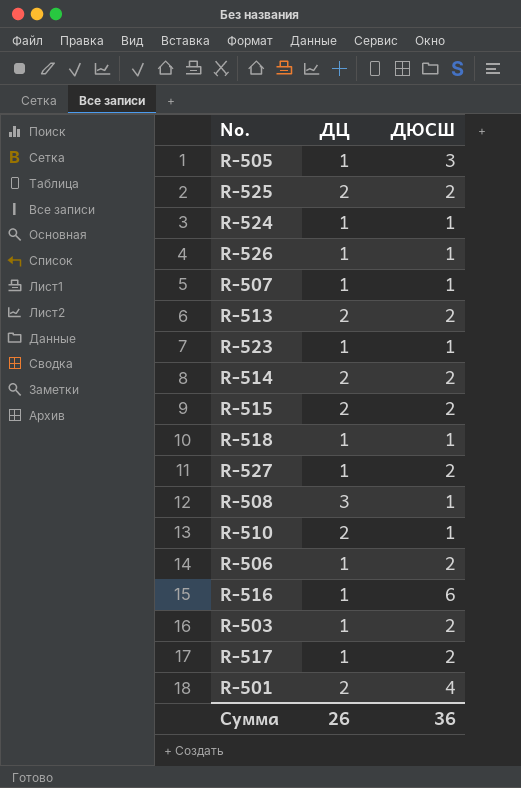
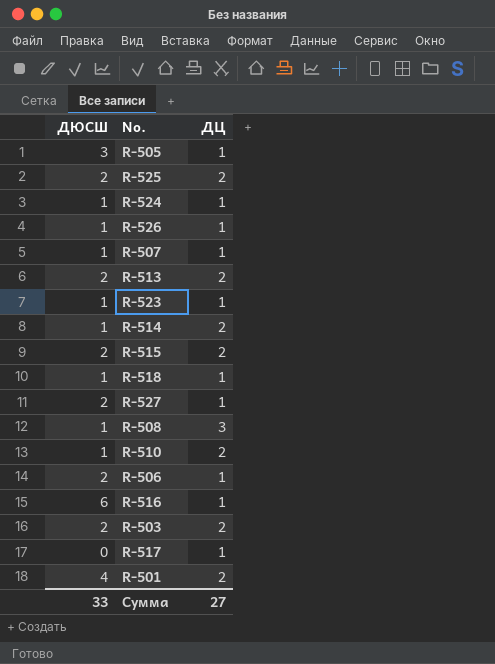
column ДЮСШ | position: 3 -> 1
R-514 | ДЮСШ: 2 -> 1
R-503 | ДЦ: 1 -> 2
R-517 | ДЮСШ: 2 -> 0
Сумма | ДЮСШ: 36 -> 33
Сумма | ДЦ: 26 -> 27

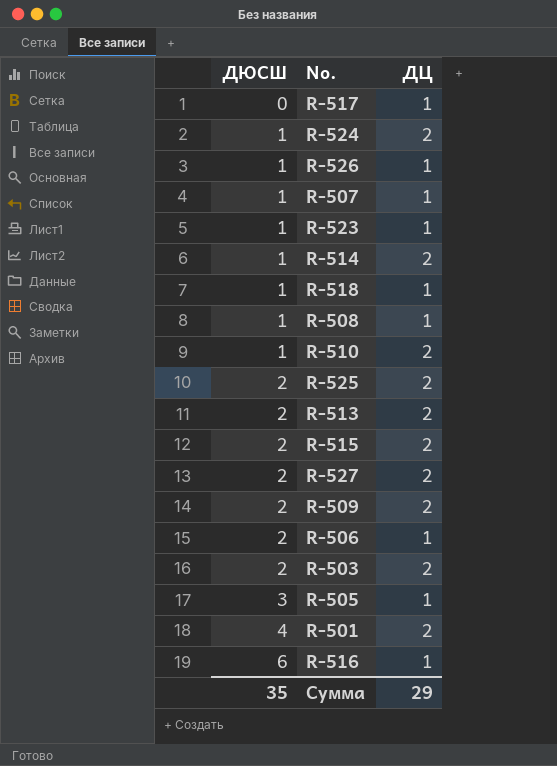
row order: none -> ДЮСШ ascending
R-524 | ДЦ: 1 -> 2
R-508 | ДЦ: 3 -> 1
R-527 | ДЦ: 1 -> 2
row R-509: none -> 2 | 2
Сумма | ДЮСШ: 33 -> 35
Сумма | ДЦ: 27 -> 29

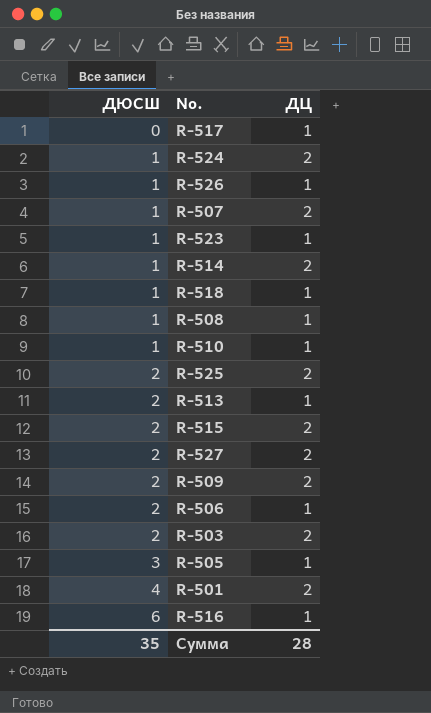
R-507 | ДЦ: 1 -> 2
R-510 | ДЦ: 2 -> 1
R-513 | ДЦ: 2 -> 1
Сумма | ДЦ: 29 -> 28

